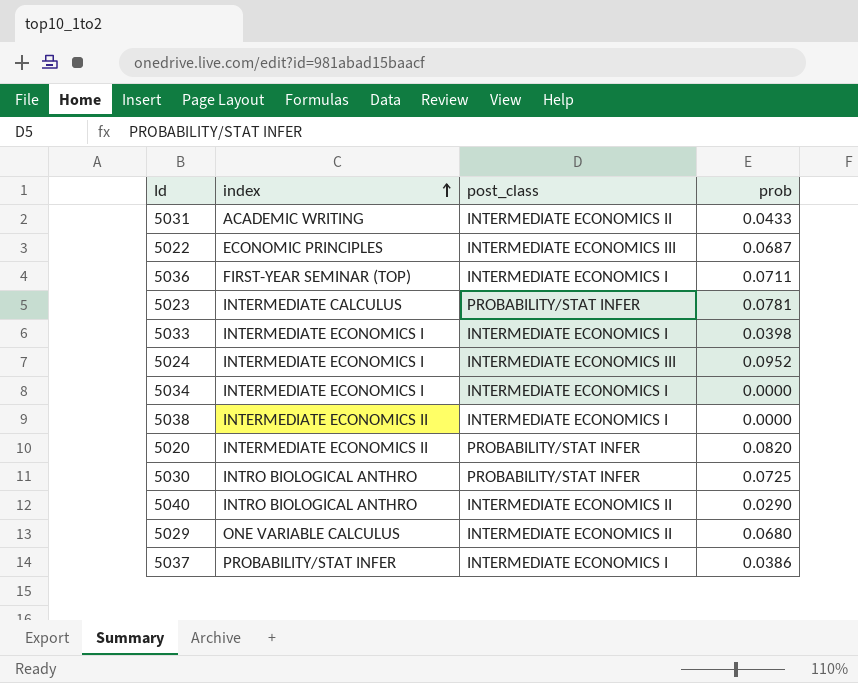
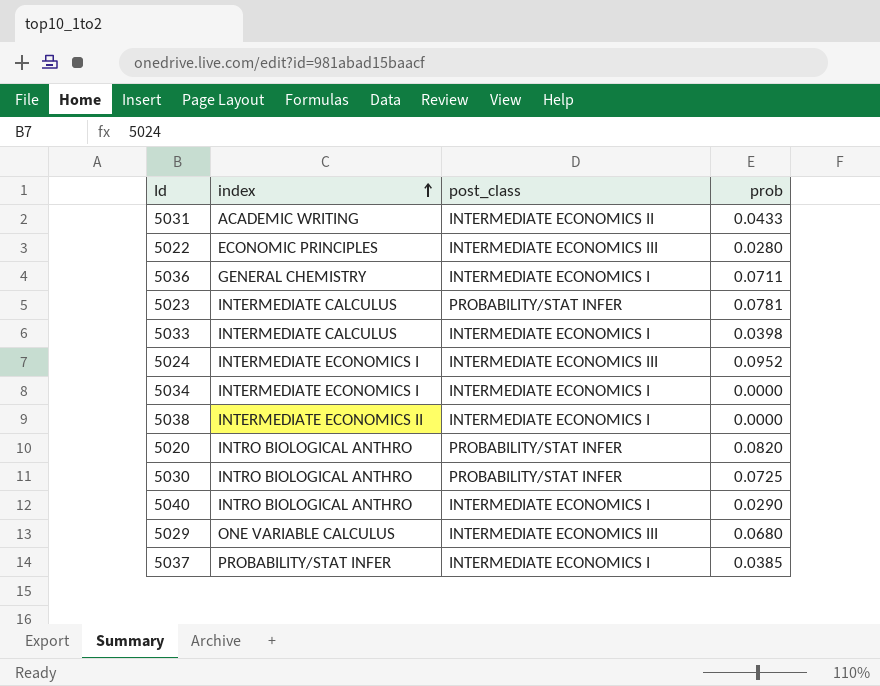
5022 | prob: 0.0687 -> 0.0280
5036 | index: FIRST-YEAR SEMINAR (TOP) -> GENERAL CHEMISTRY
5033 | index: INTERMEDIATE ECONOMICS I -> INTERMEDIATE CALCULUS
5020 | index: INTERMEDIATE ECONOMICS II -> INTRO BIOLOGICAL ANTHRO
5040 | post_class: INTERMEDIATE ECONOMICS II -> INTERMEDIATE ECONOMICS I
5029 | post_class: INTERMEDIATE ECONOMICS II -> INTERMEDIATE ECONOMICS III
5037 | prob: 0.0386 -> 0.0385

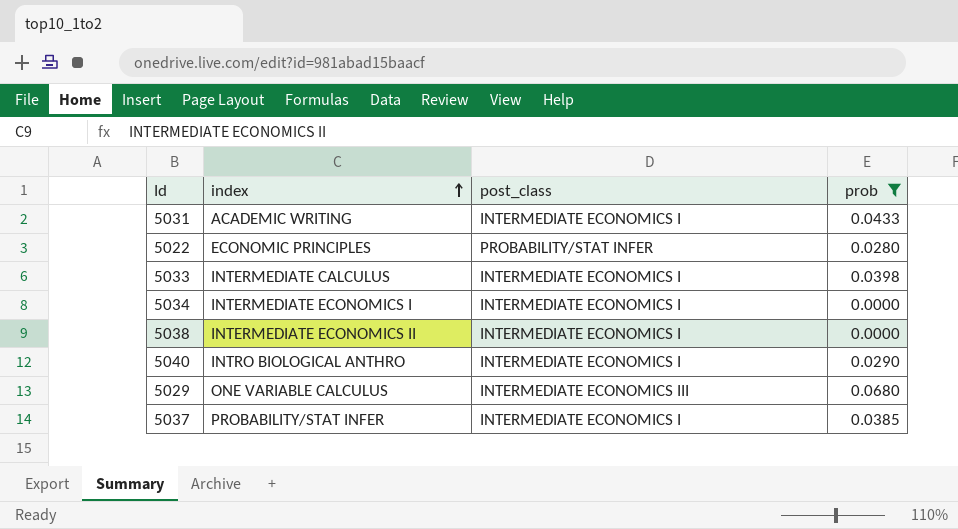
filter: none -> prob <= 0.0680
5031 | post_class: INTERMEDIATE ECONOMICS II -> INTERMEDIATE ECONOMICS I
5022 | post_class: INTERMEDIATE ECONOMICS III -> PROBABILITY/STAT INFER

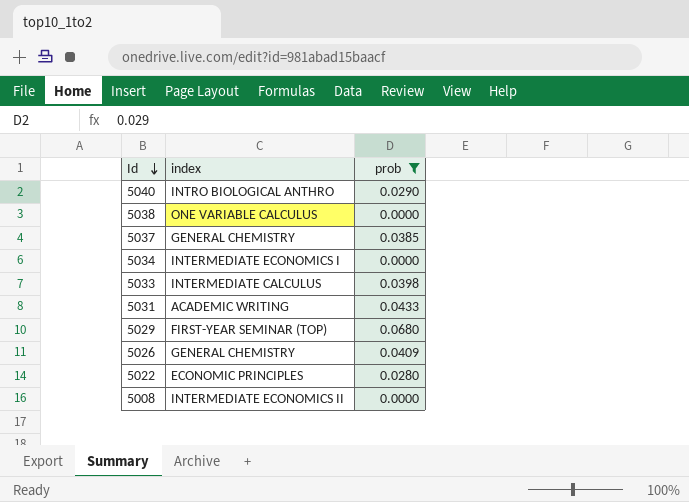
row order: index ascending -> Id descending
column post_class | position: 3 -> none
5038 | index: INTERMEDIATE ECONOMICS II -> ONE VARIABLE CALCULUS
5037 | index: PROBABILITY/STAT INFER -> GENERAL CHEMISTRY
5029 | index: ONE VARIABLE CALCULUS -> FIRST-YEAR SEMINAR (TOP)
row 5026: none -> GENERAL CHEMISTRY | 0.0409
row 5008: none -> INTERMEDIATE ECONOMICS II | 0.0000

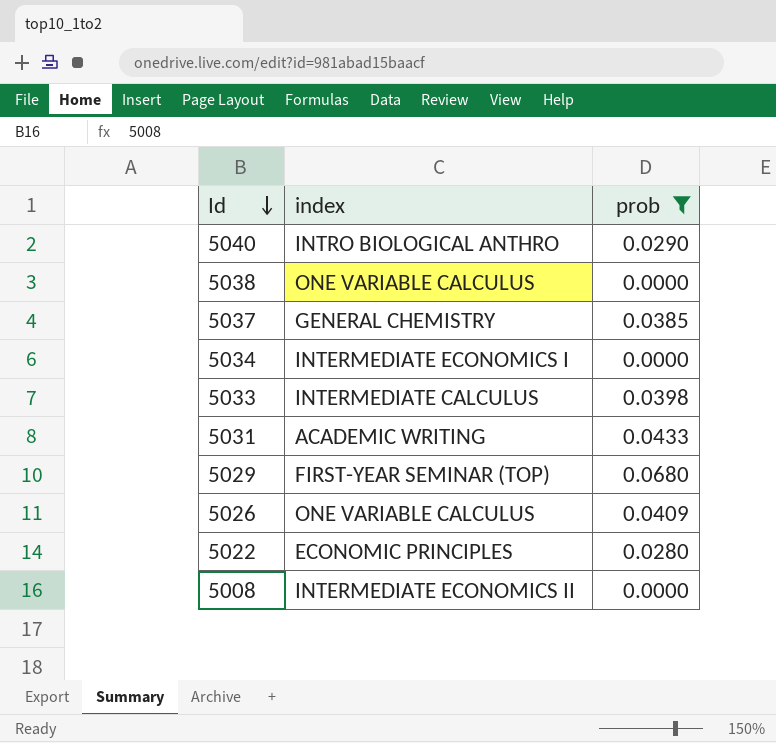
5026 | index: GENERAL CHEMISTRY -> ONE VARIABLE CALCULUS

